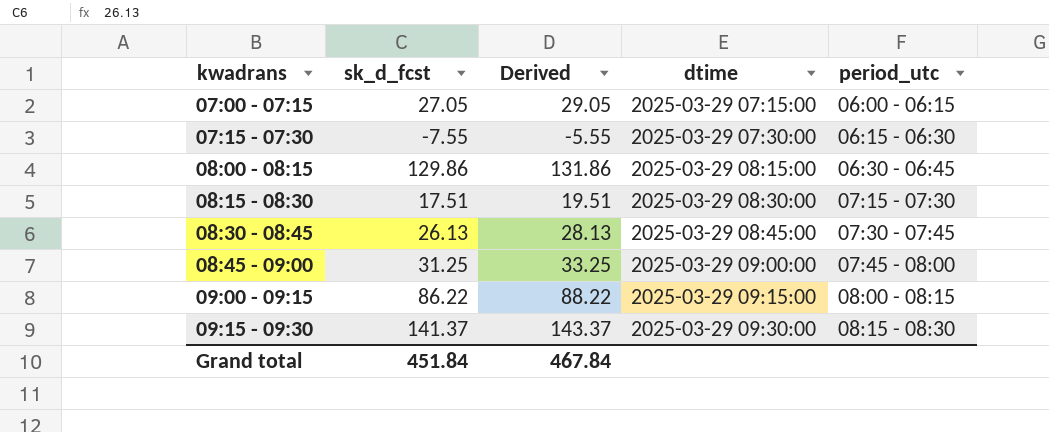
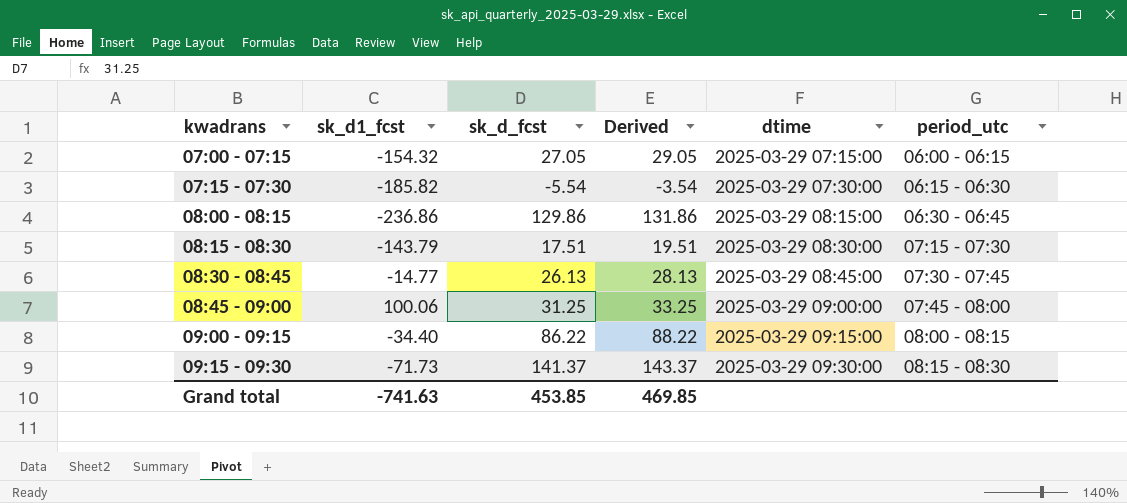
column sk_d1_fcst | position: none -> 2
07:15 - 07:30 | sk_d_fcst: -7.55 -> -5.54
07:15 - 07:30 | Derived: -5.55 -> -3.54
Grand total | sk_d_fcst: 451.84 -> 453.85
Grand total | Derived: 467.84 -> 469.85

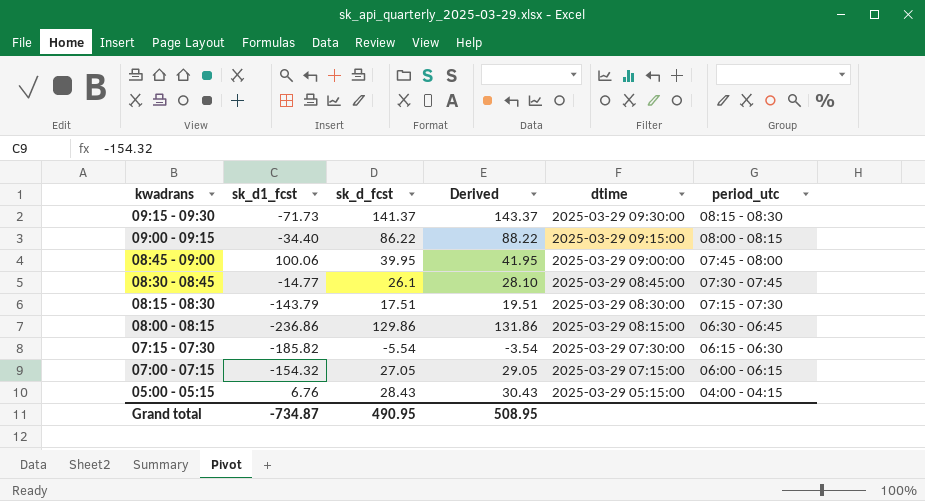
row order: kwadrans ascending -> kwadrans descending
08:45 - 09:00 | sk_d_fcst: 31.25 -> 39.95
08:45 - 09:00 | Derived: 33.25 -> 41.95
08:30 - 08:45 | sk_d_fcst: 26.13 -> 26.1
08:30 - 08:45 | Derived: 28.13 -> 28.10
row 05:00 - 05:15: none -> 6.76 | 28.43 | 30.43 | 2025-03-29 05:15:00 | 04:00 - 04:15
Grand total | sk_d1_fcst: -741.63 -> -734.87
Grand total | sk_d_fcst: 453.85 -> 490.95
Grand total | Derived: 469.85 -> 508.95

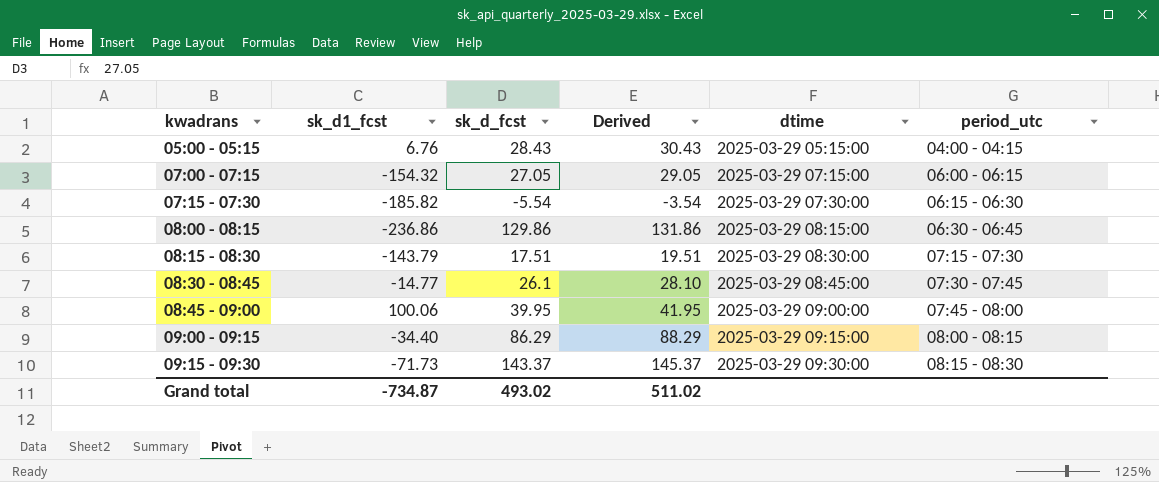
row order: kwadrans descending -> kwadrans ascending
09:00 - 09:15 | sk_d_fcst: 86.22 -> 86.29
09:00 - 09:15 | Derived: 88.22 -> 88.29
09:15 - 09:30 | sk_d_fcst: 141.37 -> 143.37
09:15 - 09:30 | Derived: 143.37 -> 145.37
Grand total | sk_d_fcst: 490.95 -> 493.02
Grand total | Derived: 508.95 -> 511.02

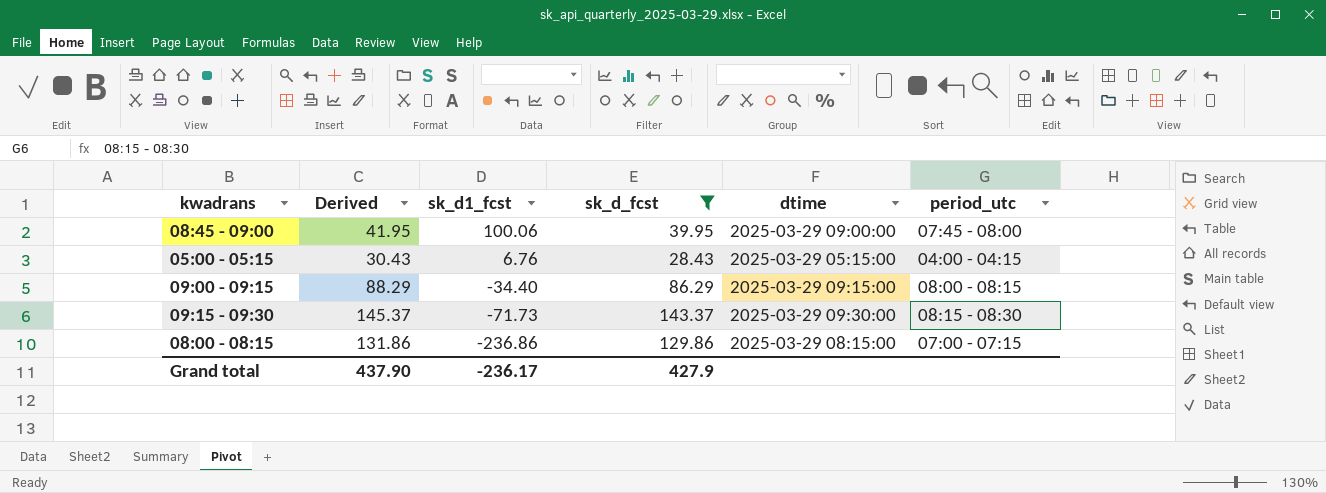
filter: none -> sk_d_fcst >= 28.43
row order: kwadrans ascending -> sk_d1_fcst descending
column Derived | position: 4 -> 2
08:00 - 08:15 | period_utc: 06:30 - 06:45 -> 07:00 - 07:15
Grand total | Derived: 511.02 -> 437.90
Grand total | sk_d1_fcst: -734.87 -> -236.17
Grand total | sk_d_fcst: 493.02 -> 427.9

